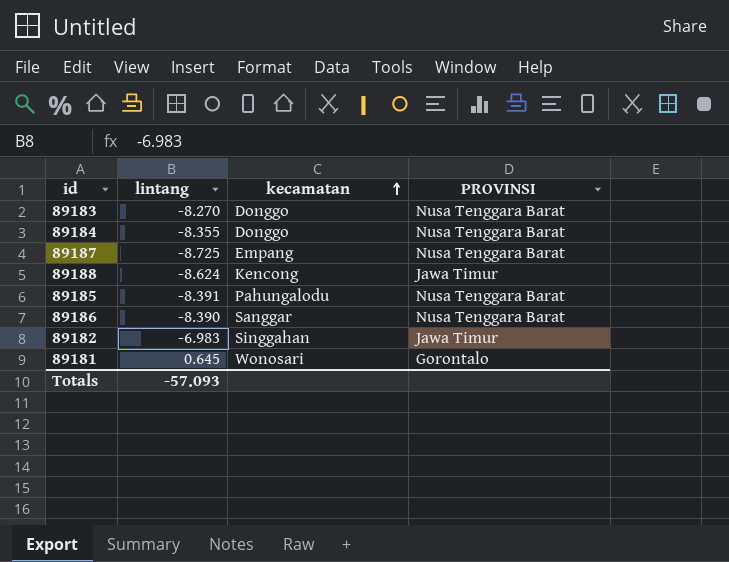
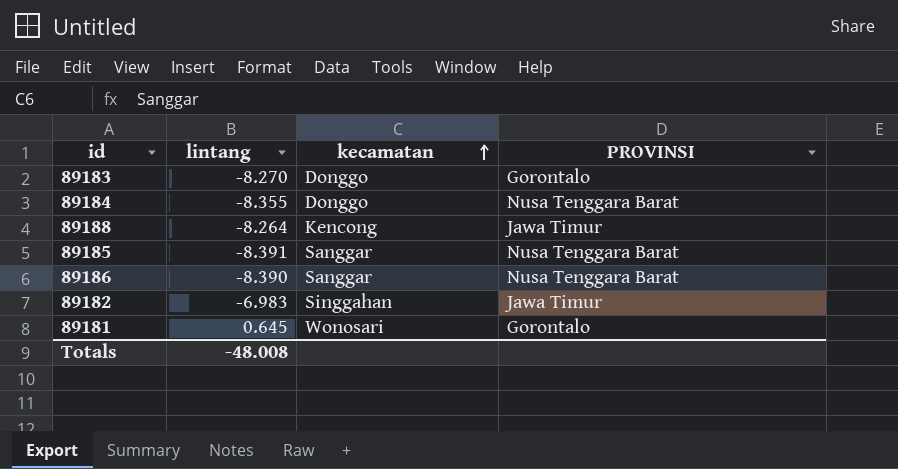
row 89187: -8.725 | Empang | Nusa Tenggara Barat -> none
89183 | PROVINSI: Nusa Tenggara Barat -> Gorontalo
89188 | lintang: -8.624 -> -8.264
89185 | kecamatan: Pahungalodu -> Sanggar
Totals | lintang: -57.093 -> -48.008

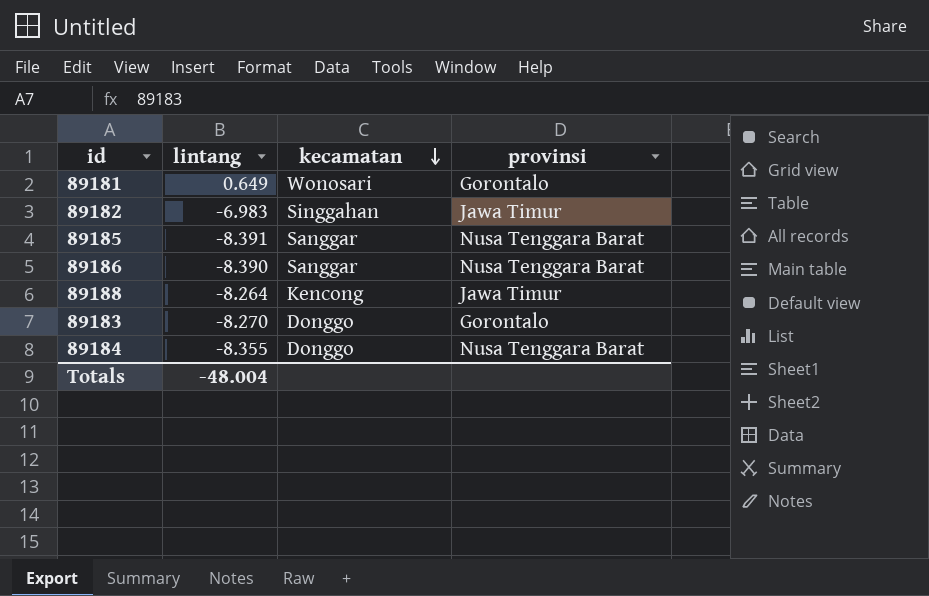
row order: kecamatan ascending -> kecamatan descending
column name: PROVINSI -> provinsi
89181 | lintang: 0.645 -> 0.649
Totals | lintang: -48.008 -> -48.004

